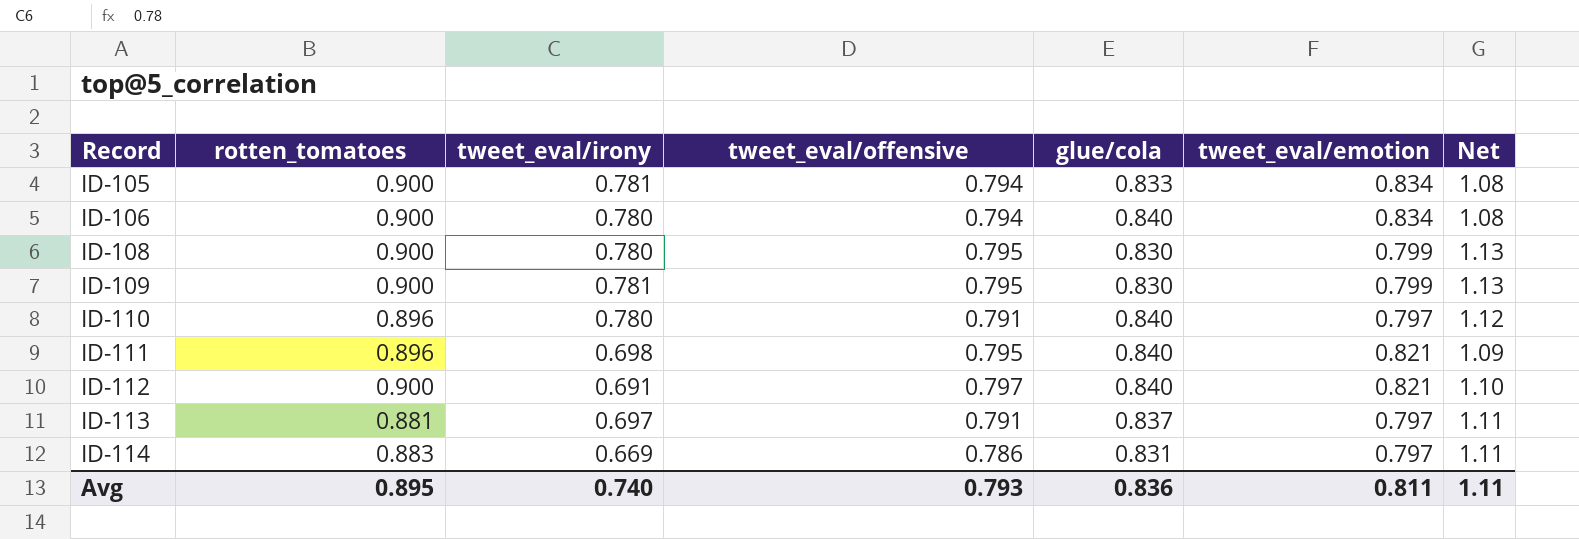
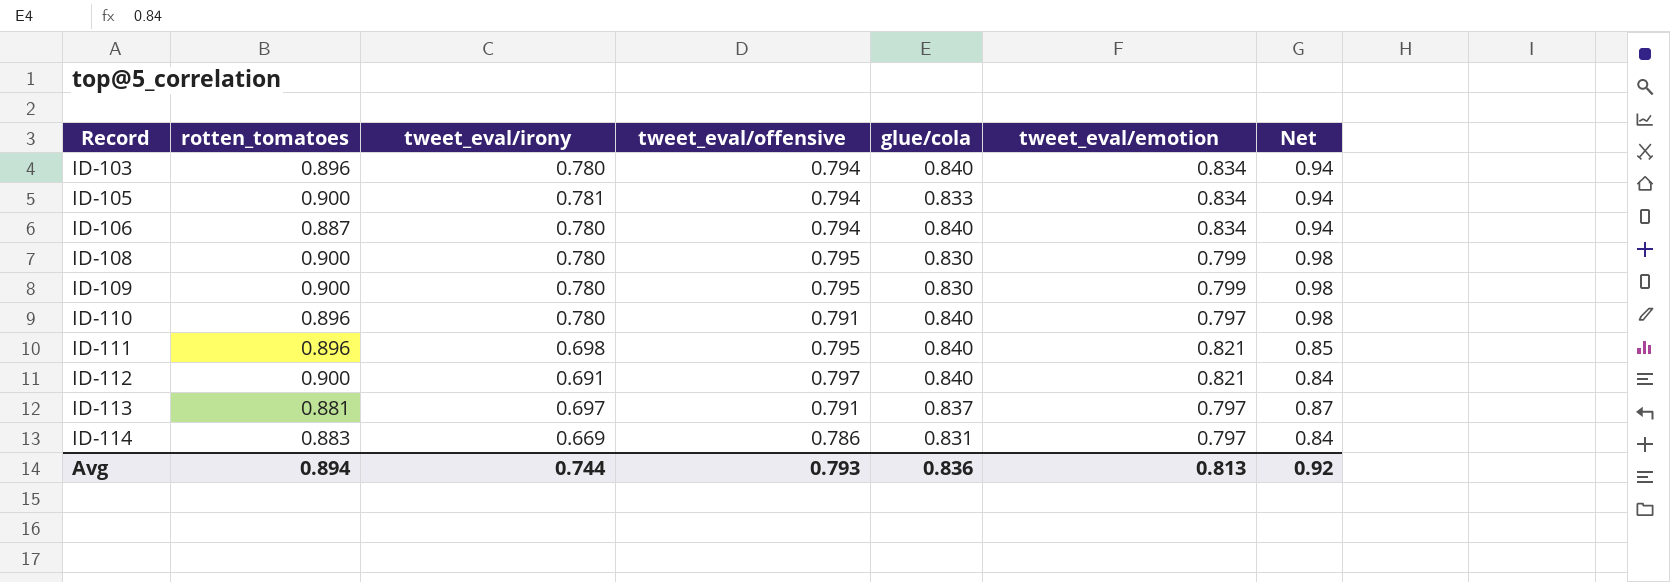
column Net | formula: [rotten_tomatoes] / [tweet_eval/emotion] -> [tweet_eval/irony] / [tweet_eval/emotion]
row ID-103: none -> 0.896 | 0.780 | 0.794 | 0.840 | 0.834 | 0.94
ID-106 | rotten_tomatoes: 0.900 -> 0.887
ID-109 | tweet_eval/irony: 0.781 -> 0.780
Avg | rotten_tomatoes: 0.895 -> 0.894
Avg | tweet_eval/irony: 0.740 -> 0.744
Avg | tweet_eval/emotion: 0.811 -> 0.813
Avg | Net: 1.11 -> 0.92

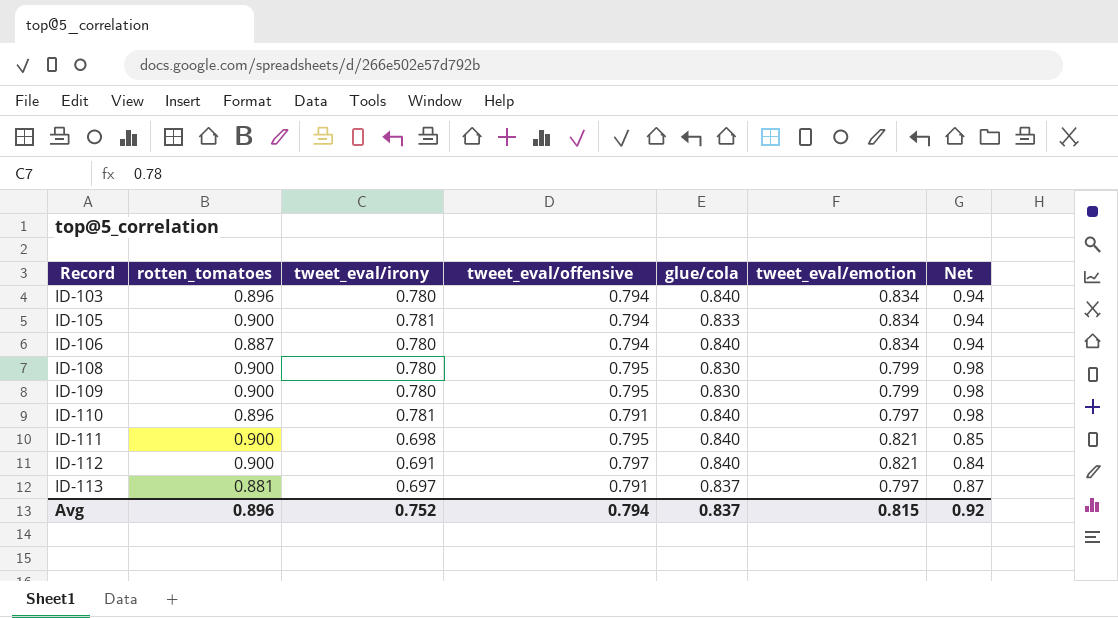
row ID-114: 0.883 | 0.669 | 0.786 | 0.831 | 0.797 | 0.84 -> none
ID-110 | tweet_eval/irony: 0.780 -> 0.781
ID-111 | rotten_tomatoes: 0.896 -> 0.900
Avg | rotten_tomatoes: 0.894 -> 0.896
Avg | tweet_eval/irony: 0.744 -> 0.752
Avg | tweet_eval/offensive: 0.793 -> 0.794
Avg | glue/cola: 0.836 -> 0.837
Avg | tweet_eval/emotion: 0.813 -> 0.815

